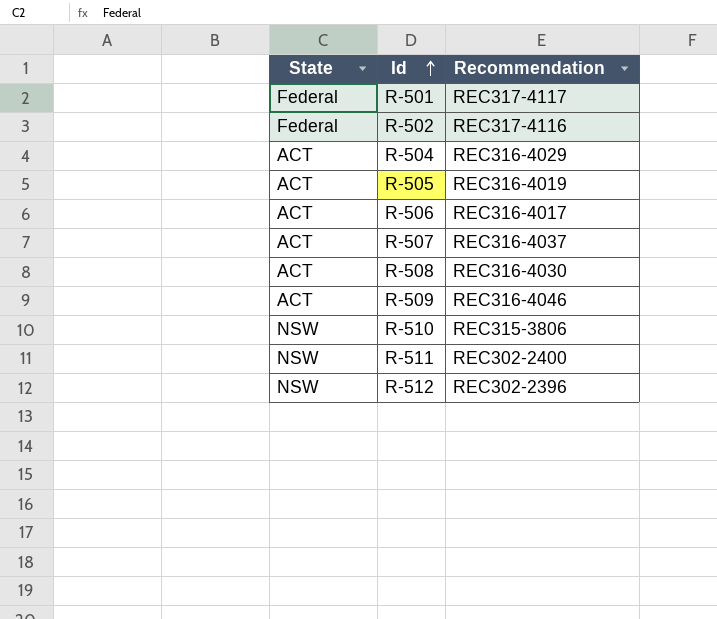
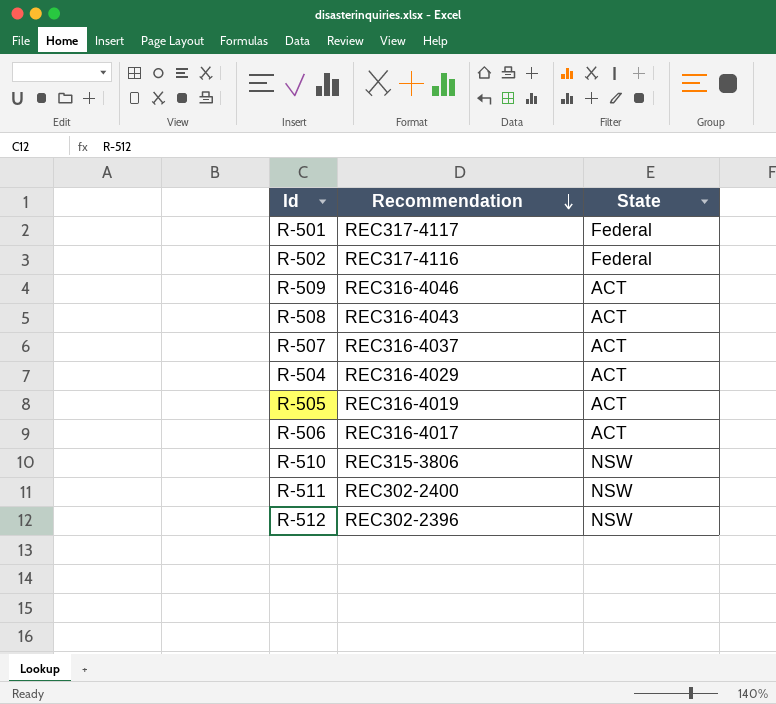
row order: Id ascending -> Recommendation descending
column State | position: 1 -> 3
R-508 | Recommendation: REC316-4030 -> REC316-4043

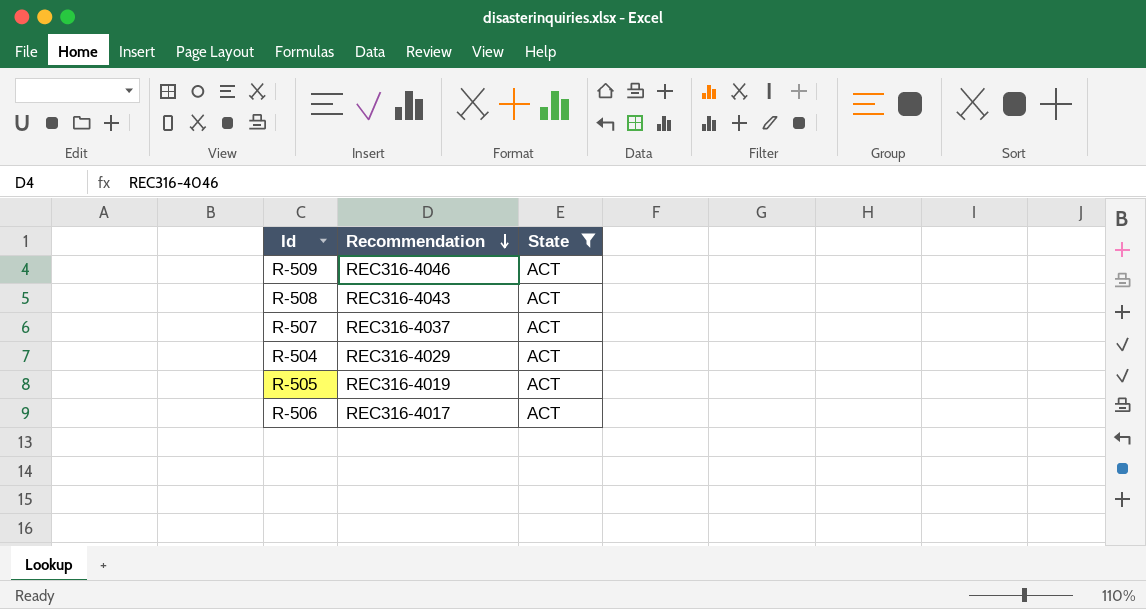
filter: none -> State = ACT

